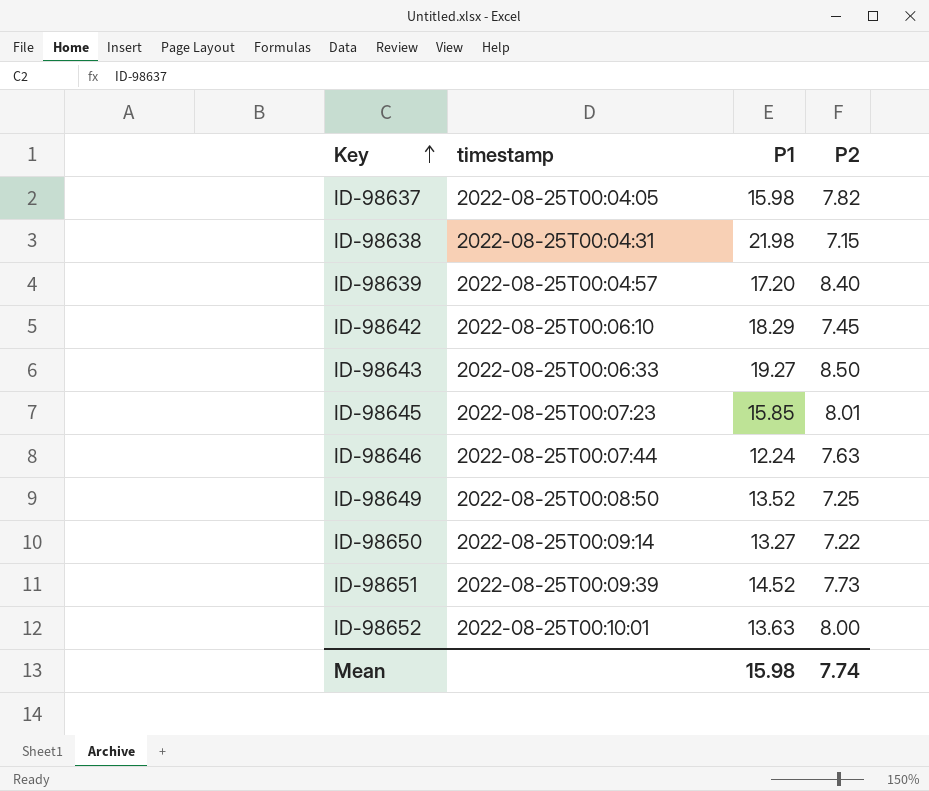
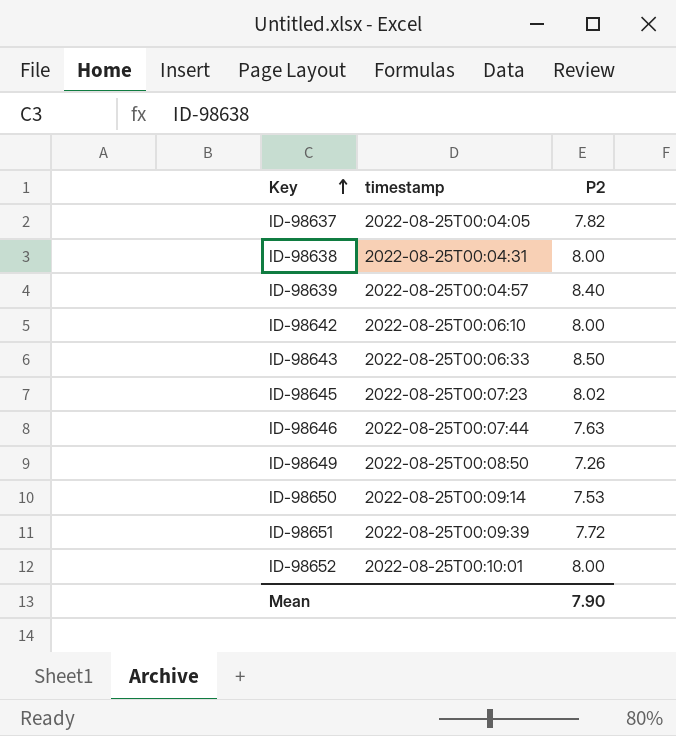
column P1 | position: 3 -> none
ID-98638 | P2: 7.15 -> 8.00
ID-98642 | P2: 7.45 -> 8.00
ID-98645 | P2: 8.01 -> 8.02
ID-98649 | P2: 7.25 -> 7.26
ID-98650 | P2: 7.22 -> 7.53
ID-98651 | P2: 7.73 -> 7.72
Mean | P2: 7.74 -> 7.90

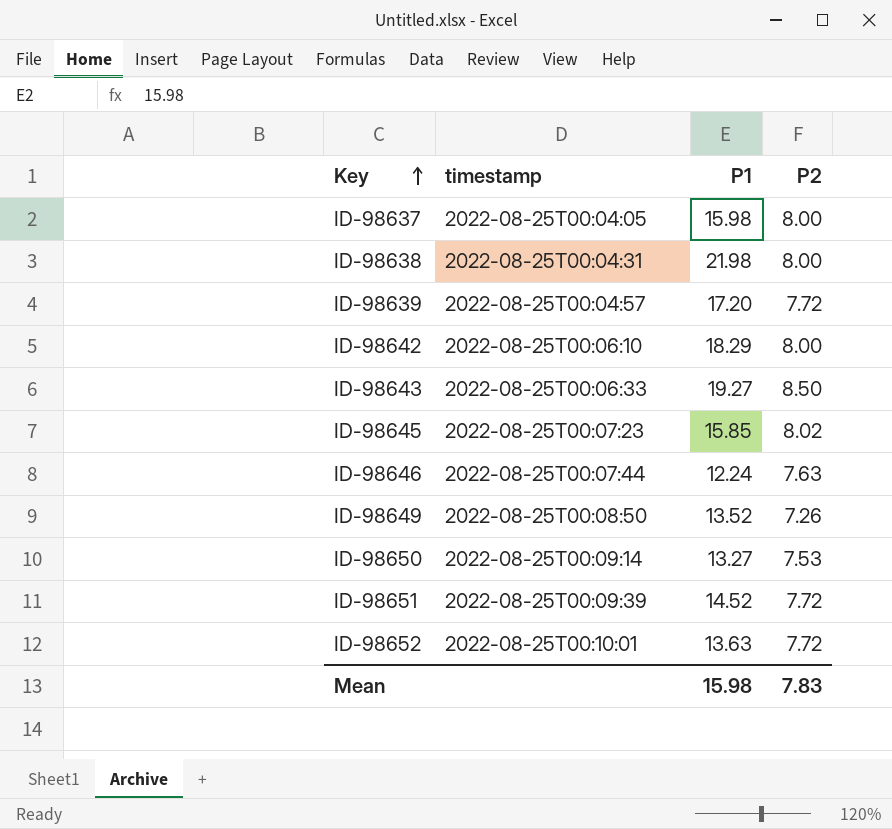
column P1 | position: none -> 3
ID-98637 | P2: 7.82 -> 8.00
ID-98639 | P2: 8.40 -> 7.72
ID-98652 | P2: 8.00 -> 7.72
Mean | P2: 7.90 -> 7.83

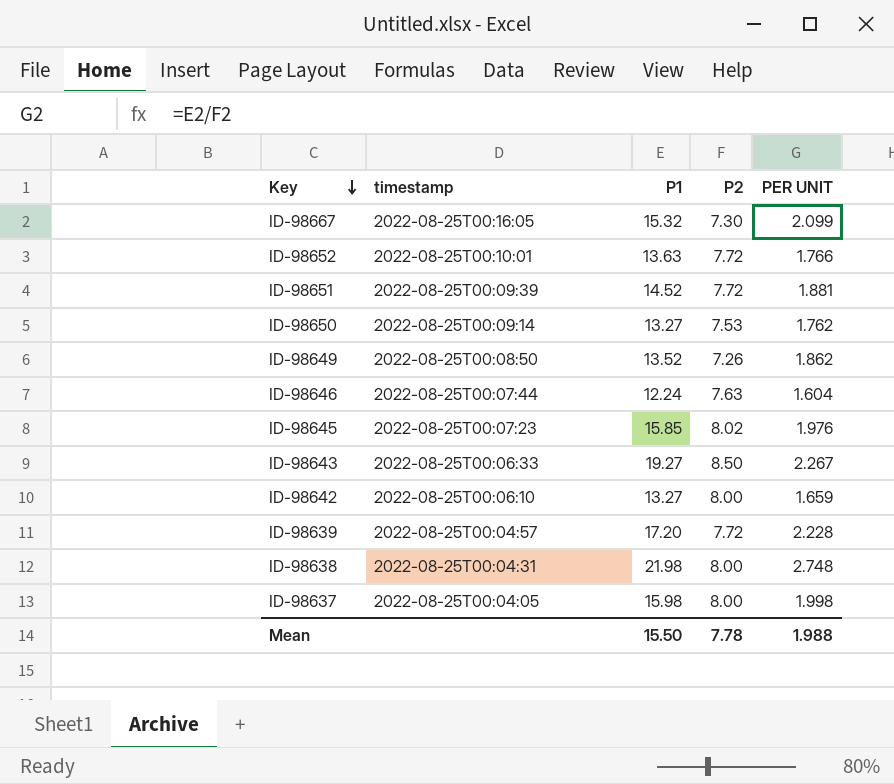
row order: Key ascending -> Key descending
column PER UNIT | formula: none -> [P1] / [P2]
row ID-98667: none -> 2022-08-25T00:16:05 | 15.32 | 7.30 | 2.099
ID-98642 | P1: 18.29 -> 13.27
Mean | P1: 15.98 -> 15.50
Mean | P2: 7.83 -> 7.78

